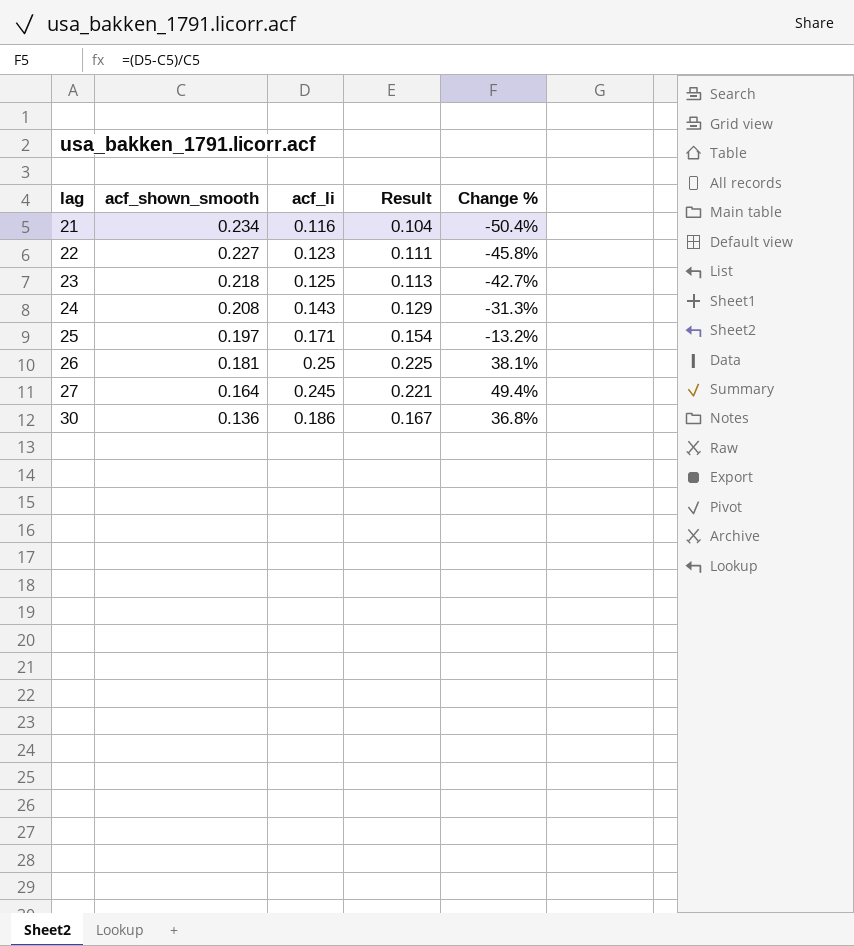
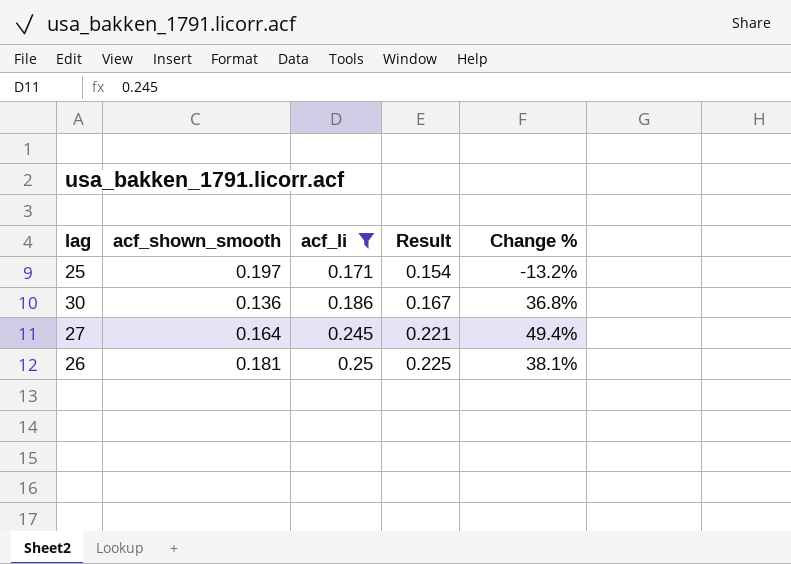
filter: none -> acf_li >= 0.171
row order: lag ascending -> acf_li ascending

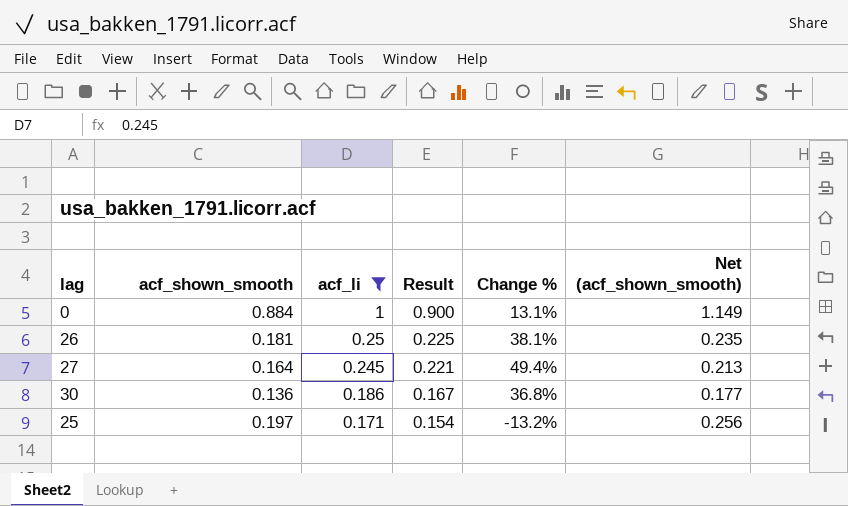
row order: acf_li ascending -> acf_li descending
column Net (acf_shown_smooth) | formula: none -> [acf_shown_smooth] * 1.3
row 0: none -> 0.884 | 1 | 0.900 | 13.1% | 1.149

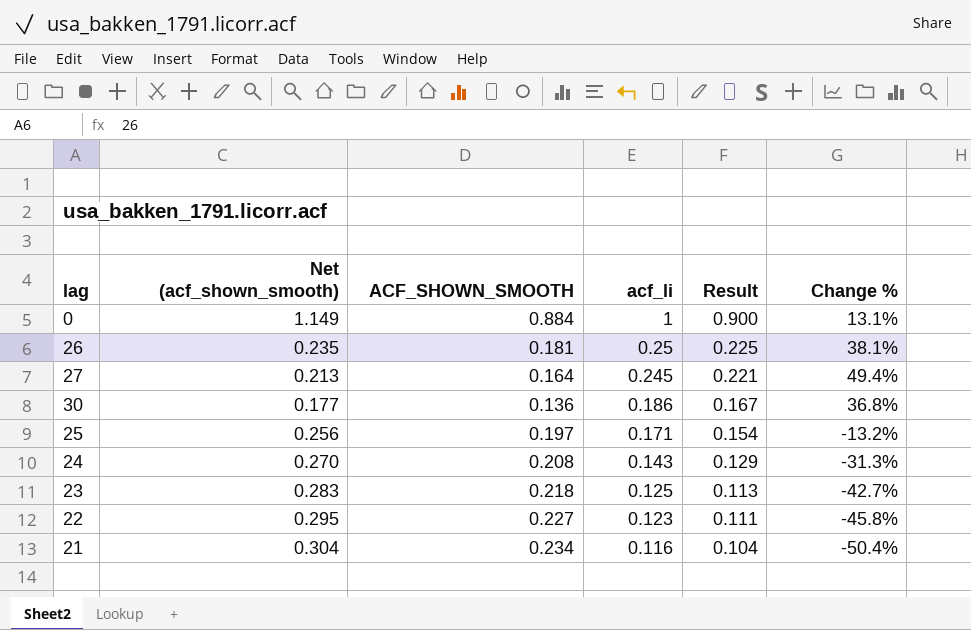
filter: acf_li >= 0.171 -> none
column Net (acf_shown_smooth) | position: 6 -> 2
column name: acf_shown_smooth -> ACF_SHOWN_SMOOTH

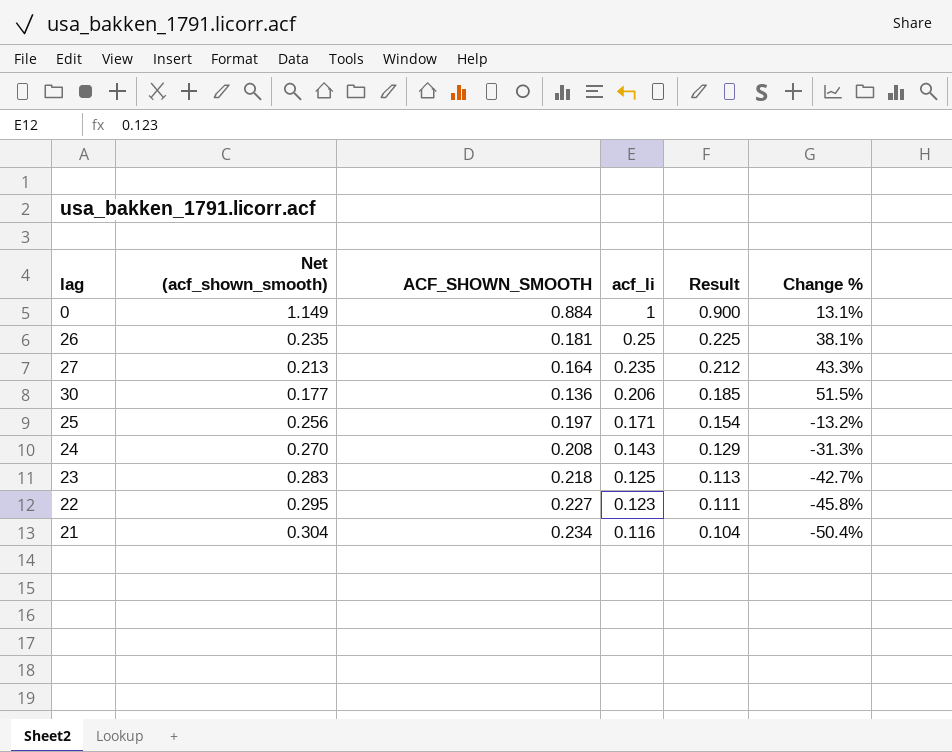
27 | acf_li: 0.245 -> 0.235
27 | Result: 0.221 -> 0.212
27 | Change %: 49.4% -> 43.3%
30 | acf_li: 0.186 -> 0.206
30 | Result: 0.167 -> 0.185
30 | Change %: 36.8% -> 51.5%

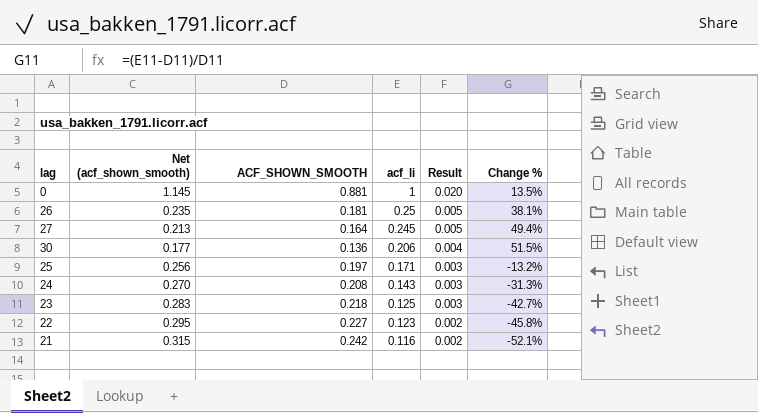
column Result | formula: [acf_li] * 0.9 -> [acf_li] * 0.02
0 | Net (acf_shown_smooth): 1.149 -> 1.145
0 | ACF_SHOWN_SMOOTH: 0.884 -> 0.881
0 | Change %: 13.1% -> 13.5%
27 | acf_li: 0.235 -> 0.245
27 | Change %: 43.3% -> 49.4%
21 | Net (acf_shown_smooth): 0.304 -> 0.315
21 | ACF_SHOWN_SMOOTH: 0.234 -> 0.242
21 | Change %: -50.4% -> -52.1%

